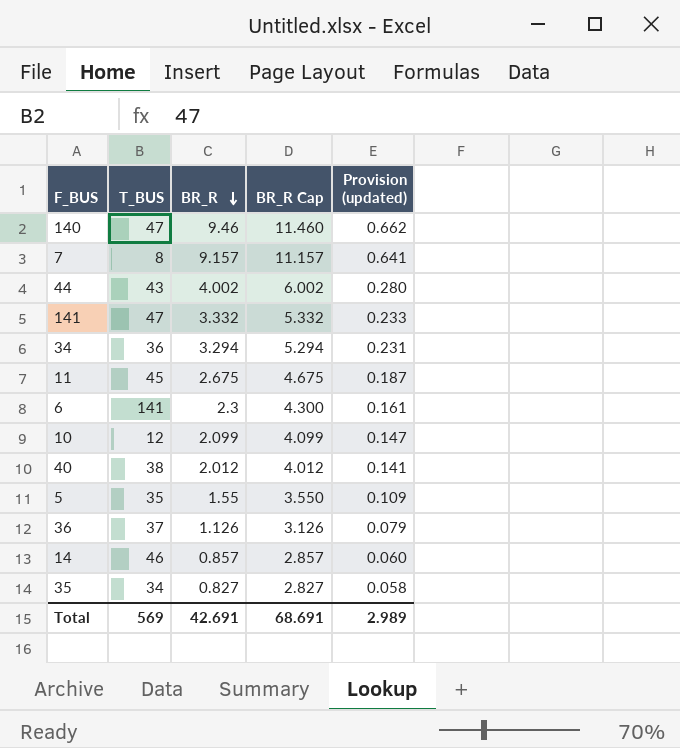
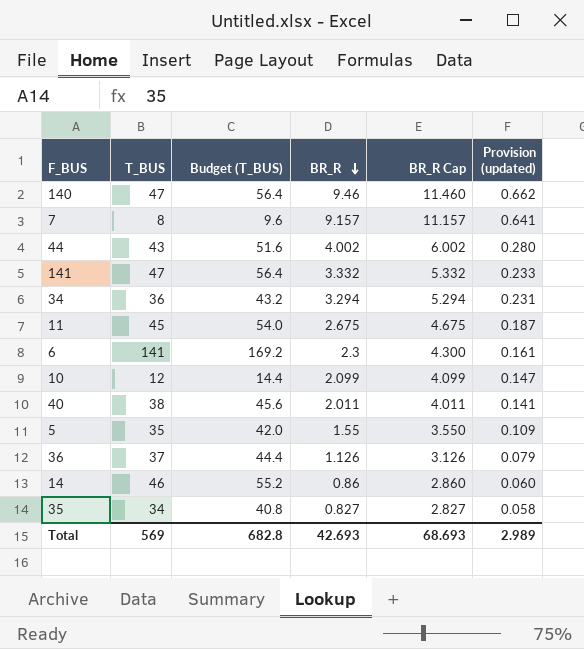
column Budget (T_BUS) | formula: none -> [T_BUS] * 1.2
40 | BR_R: 2.012 -> 2.011
40 | BR_R Cap: 4.012 -> 4.011
14 | BR_R: 0.857 -> 0.86
14 | BR_R Cap: 2.857 -> 2.860
Total | BR_R: 42.691 -> 42.693
Total | BR_R Cap: 68.691 -> 68.693

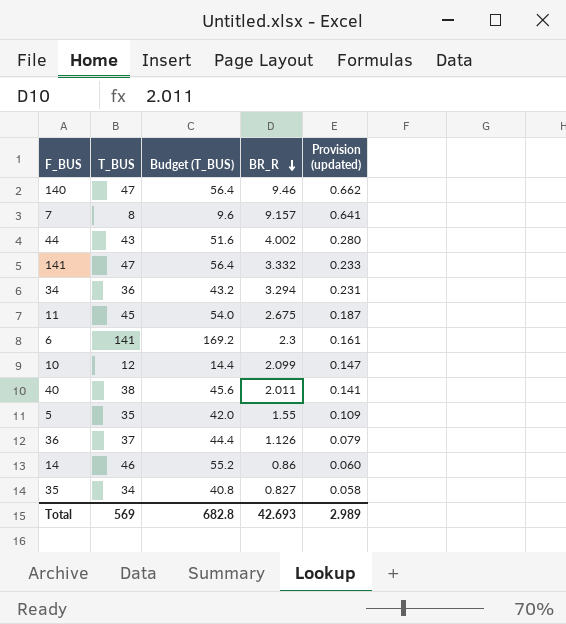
column BR_R Cap | formula: [BR_R] + 2 -> none

